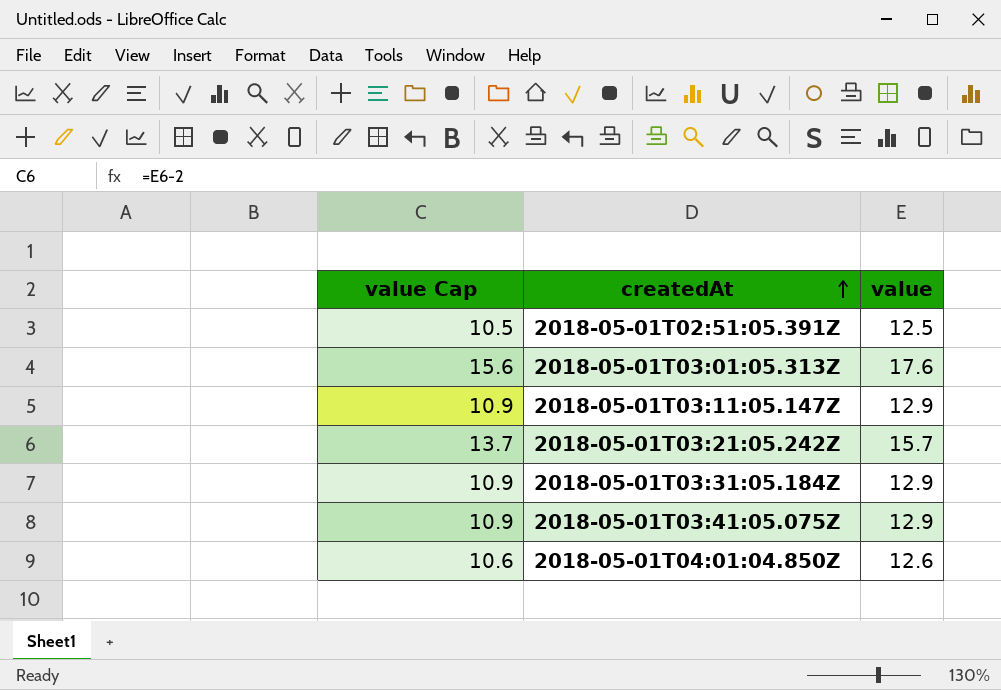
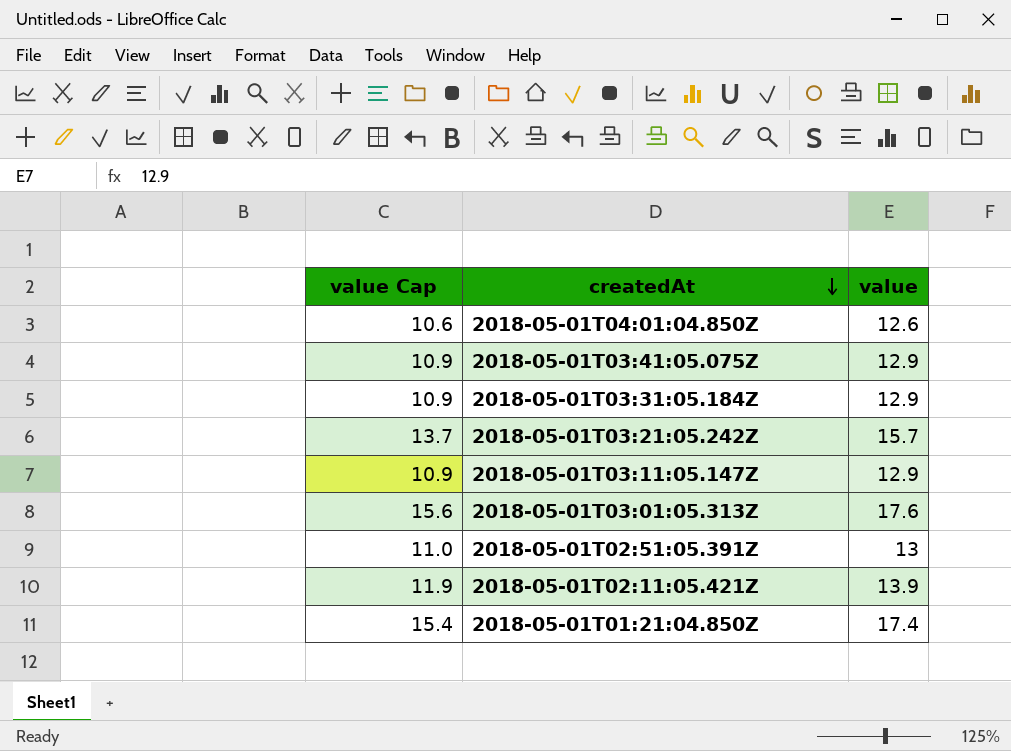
row order: createdAt ascending -> createdAt descending
2018-05-01T02:51:05.391Z | value Cap: 10.5 -> 11.0
2018-05-01T02:51:05.391Z | value: 12.5 -> 13
row 2018-05-01T02:11:05.421Z: none -> 11.9 | 13.9
row 2018-05-01T01:21:04.850Z: none -> 15.4 | 17.4

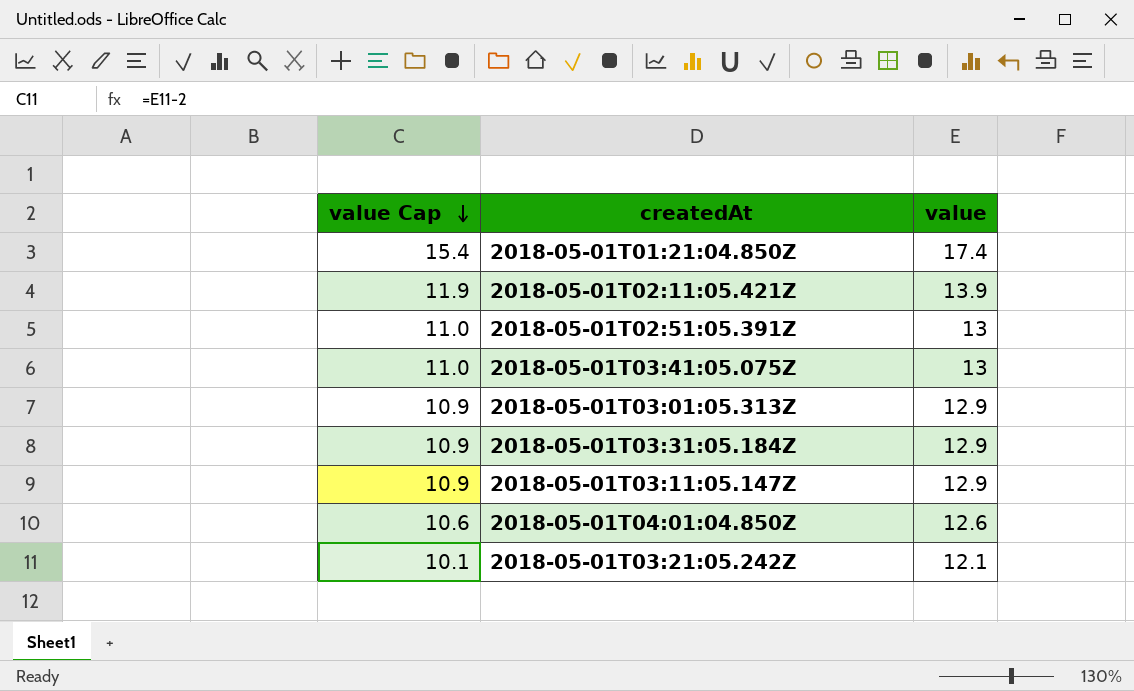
row order: createdAt descending -> value Cap descending
2018-05-01T03:41:05.075Z | value Cap: 10.9 -> 11.0
2018-05-01T03:41:05.075Z | value: 12.9 -> 13
2018-05-01T03:01:05.313Z | value Cap: 15.6 -> 10.9
2018-05-01T03:01:05.313Z | value: 17.6 -> 12.9
2018-05-01T03:21:05.242Z | value Cap: 13.7 -> 10.1
2018-05-01T03:21:05.242Z | value: 15.7 -> 12.1

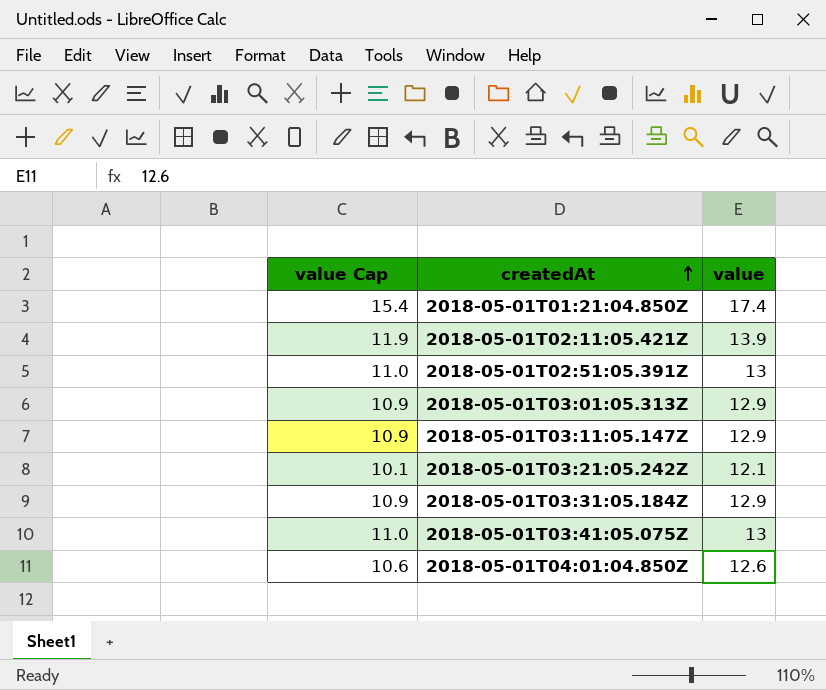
row order: value Cap descending -> createdAt ascending

